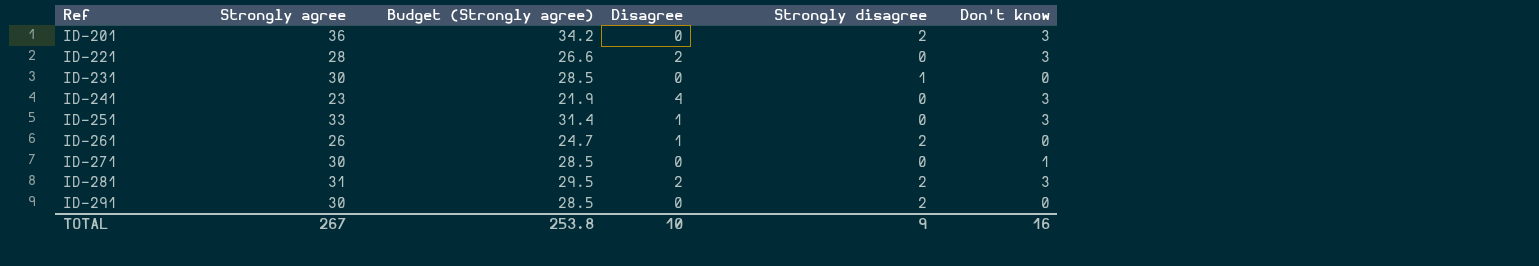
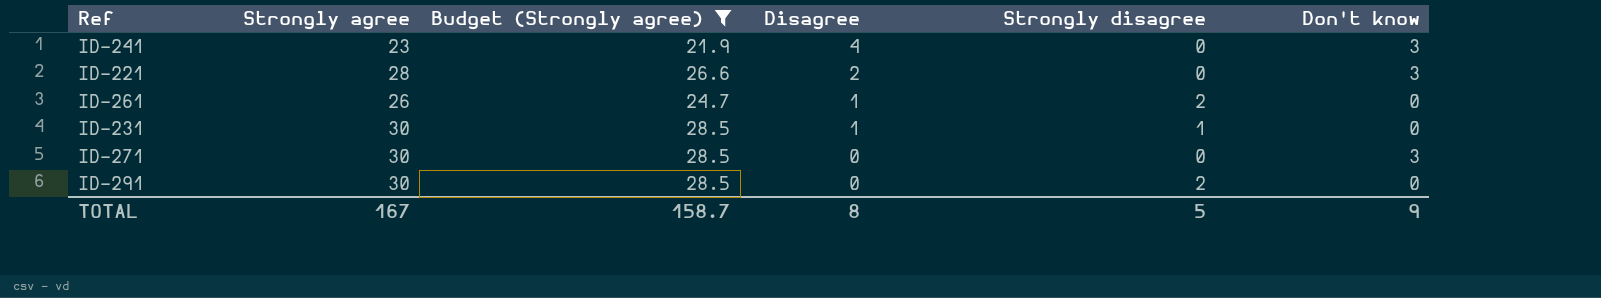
filter: none -> Budget (Strongly agree) <= 28.5
row order: Ref ascending -> Disagree descending
ID-231 | Disagree: 0 -> 1
ID-271 | Don't know: 1 -> 3
TOTAL | Strongly agree: 267 -> 167
TOTAL | Budget (Strongly agree): 253.8 -> 158.7
TOTAL | Disagree: 10 -> 8
TOTAL | Strongly disagree: 9 -> 5
TOTAL | Don't know: 16 -> 9

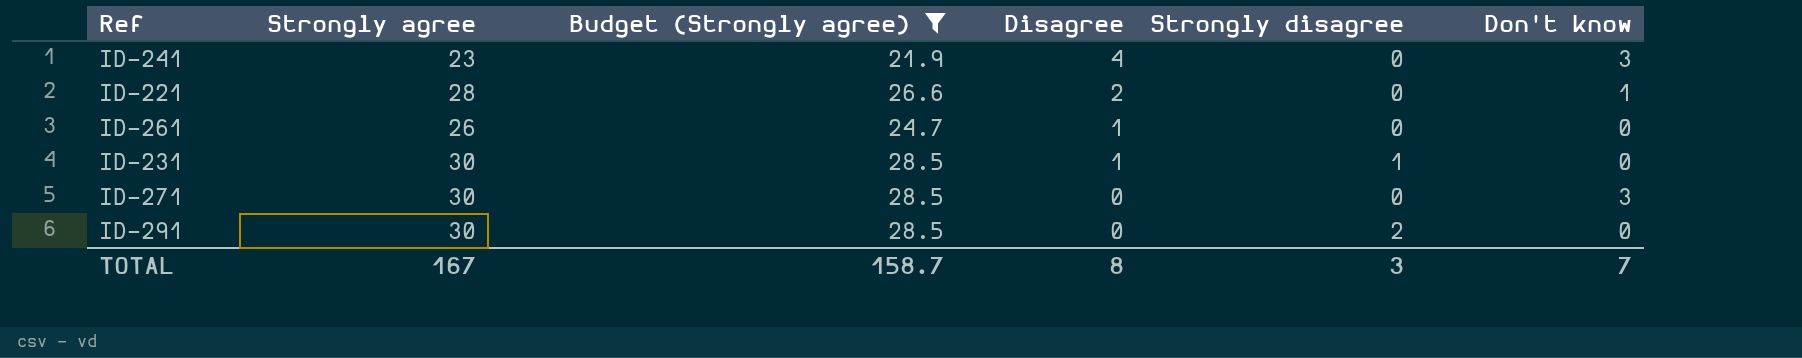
ID-221 | Don't know: 3 -> 1
ID-261 | Strongly disagree: 2 -> 0
TOTAL | Strongly disagree: 5 -> 3
TOTAL | Don't know: 9 -> 7

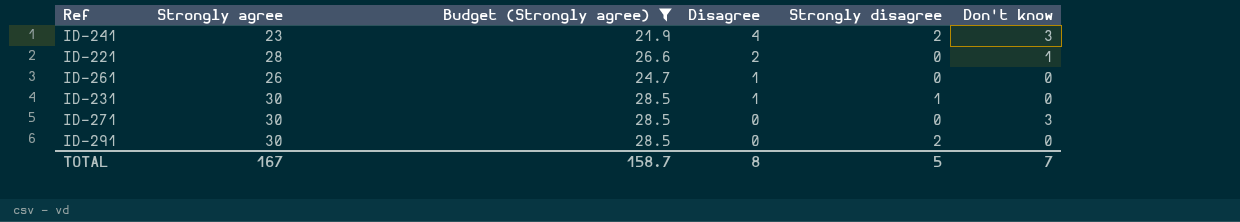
ID-241 | Strongly disagree: 0 -> 2
TOTAL | Strongly disagree: 3 -> 5

